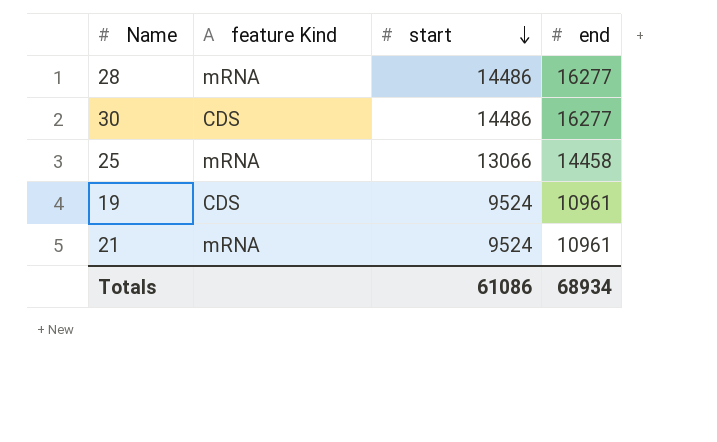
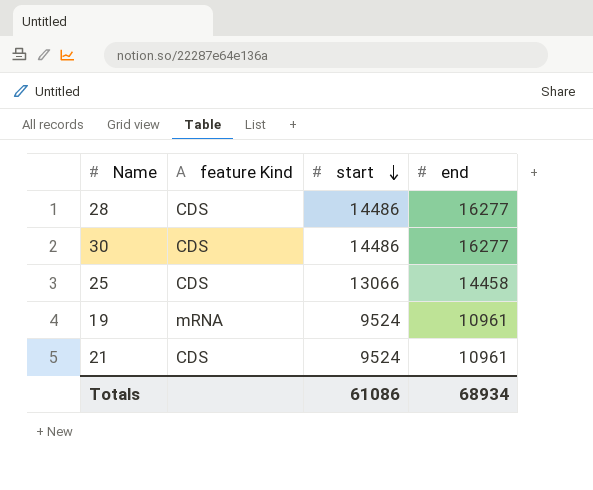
28 | feature Kind: mRNA -> CDS
25 | feature Kind: mRNA -> CDS
19 | feature Kind: CDS -> mRNA
21 | feature Kind: mRNA -> CDS

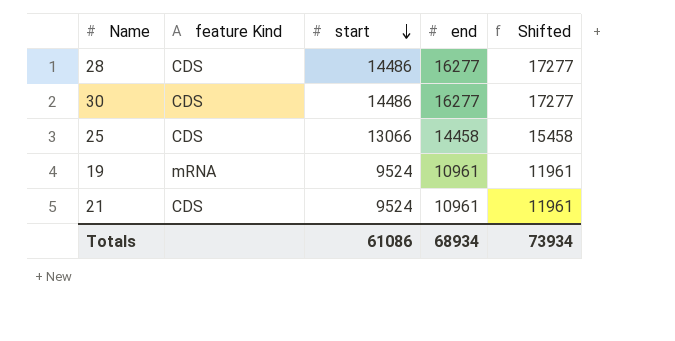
column Shifted | formula: none -> [end] + 1000

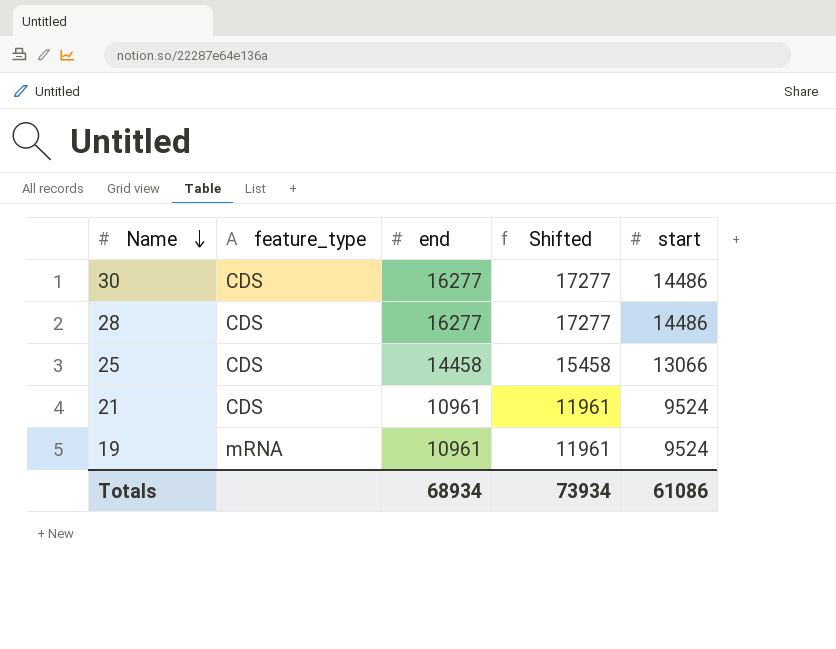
row order: start descending -> Name descending
column name: feature Kind -> feature_type
column start | position: 3 -> 5

